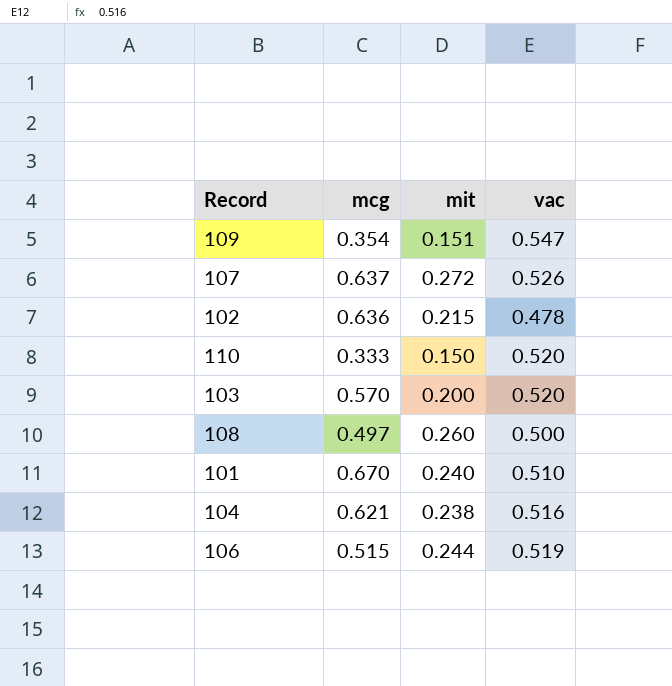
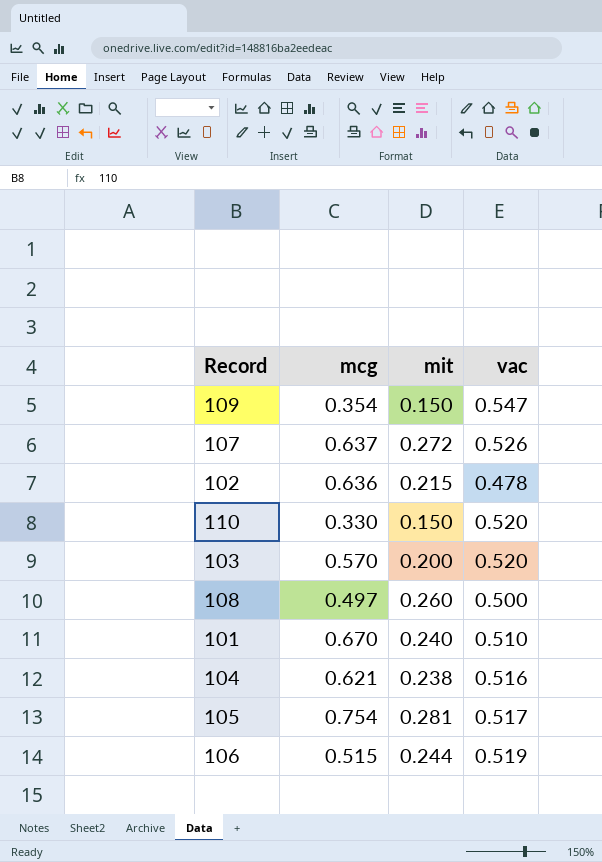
109 | mit: 0.151 -> 0.150
110 | mcg: 0.333 -> 0.330
row 105: none -> 0.754 | 0.281 | 0.517

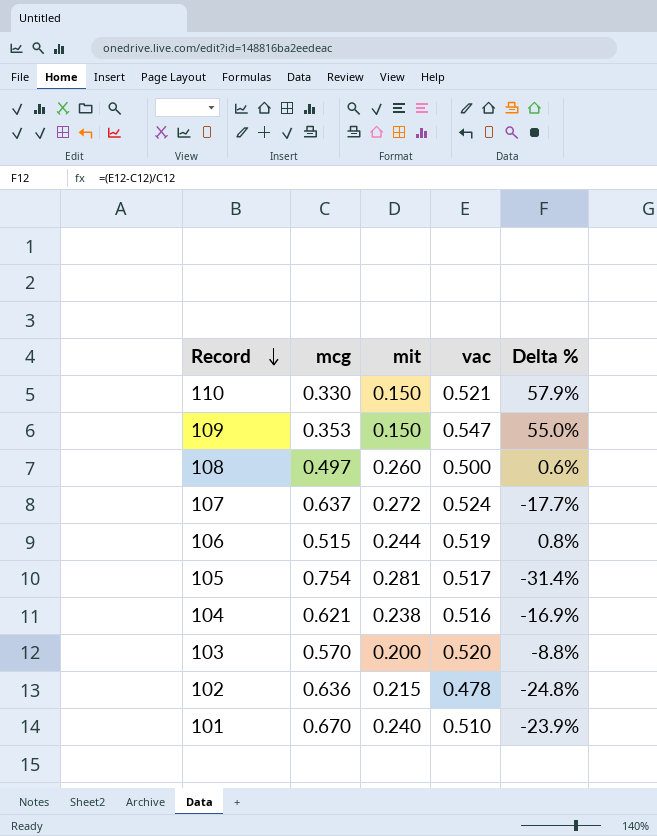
row order: none -> Record descending
column Delta % | formula: none -> ([vac] - [mcg]) / [mcg]
110 | vac: 0.520 -> 0.521
109 | mcg: 0.354 -> 0.353
107 | vac: 0.526 -> 0.524

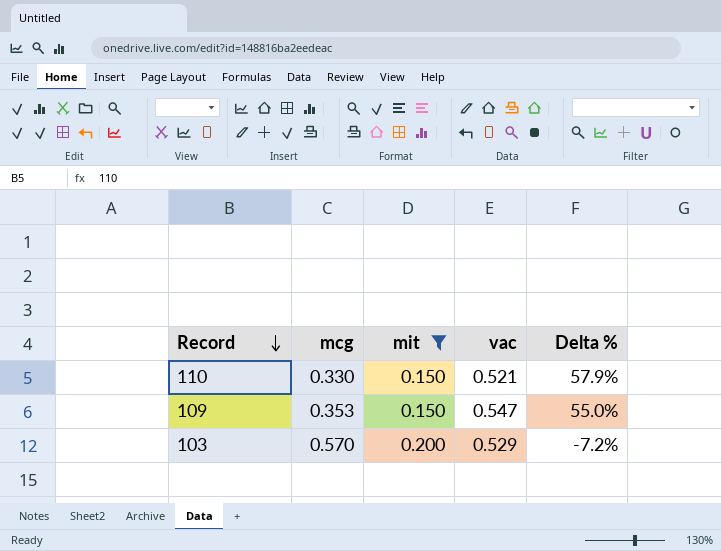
filter: none -> mit <= 0.200
103 | vac: 0.520 -> 0.529
103 | Delta %: -8.8% -> -7.2%

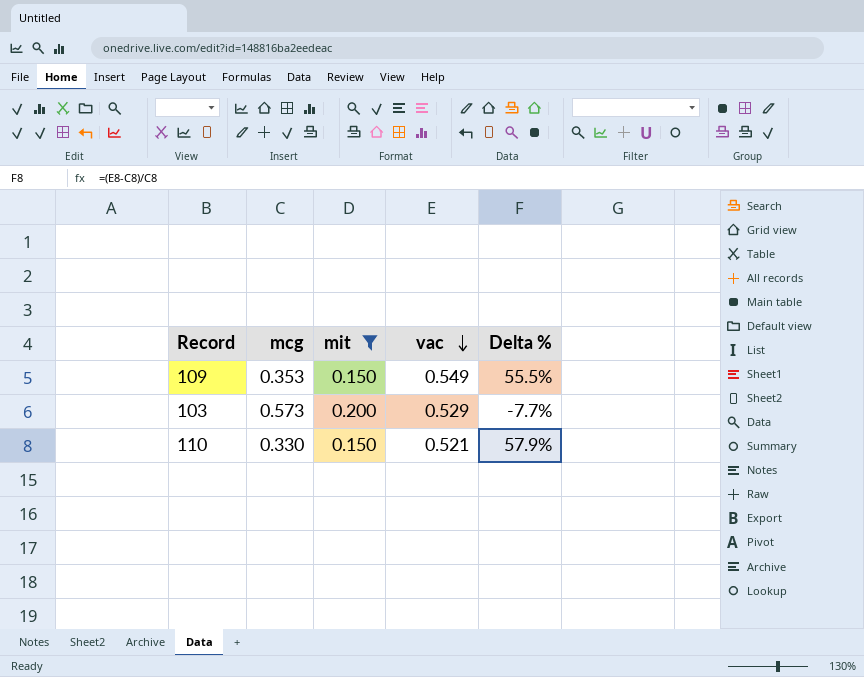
row order: Record descending -> vac descending
109 | vac: 0.547 -> 0.549
109 | Delta %: 55.0% -> 55.5%
103 | mcg: 0.570 -> 0.573
103 | Delta %: -7.2% -> -7.7%

